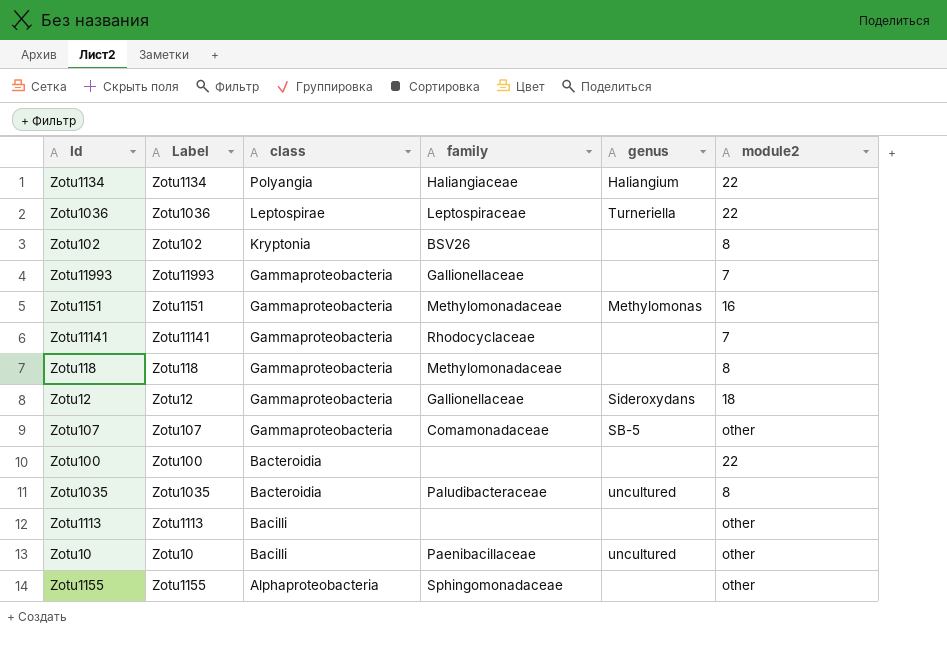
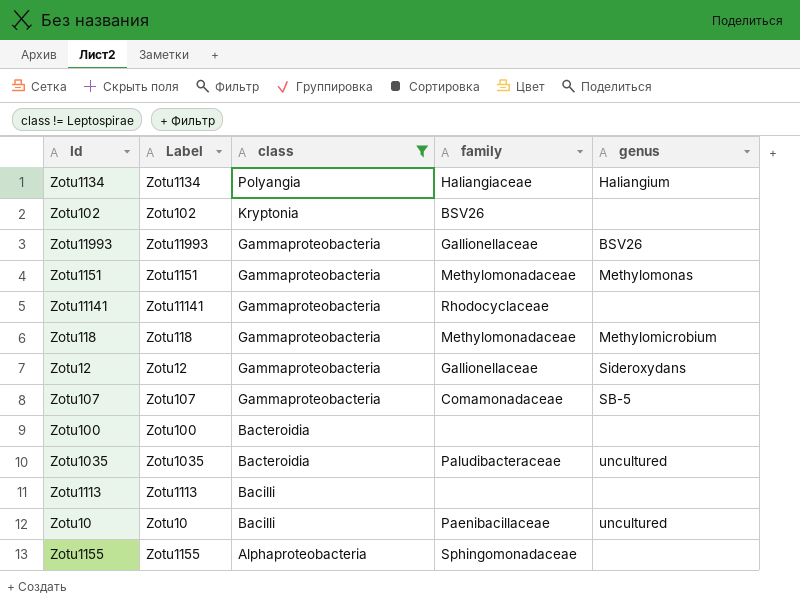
filter: none -> class != Leptospirae
column module2 | position: 6 -> none
Zotu11993 | genus: none -> BSV26
Zotu118 | genus: none -> Methylomicrobium

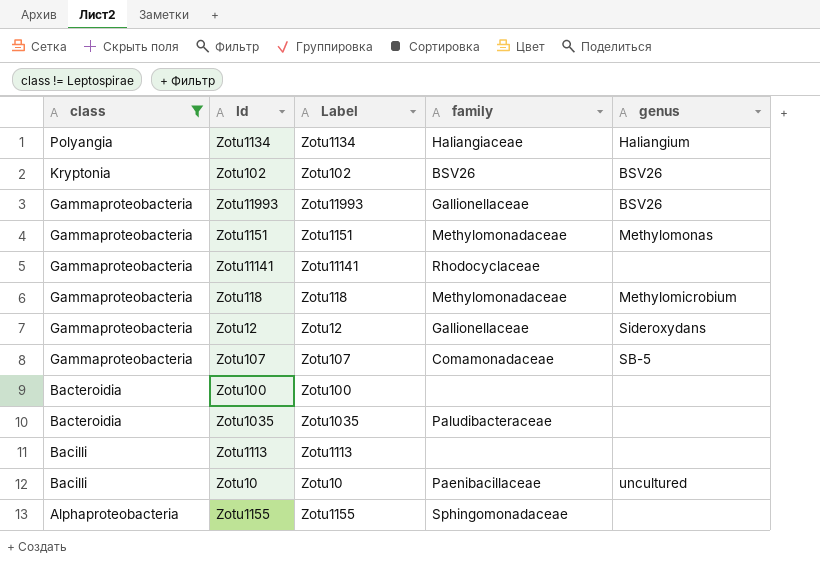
column class | position: 3 -> 1
Zotu102 | genus: none -> BSV26
Zotu1035 | genus: uncultured -> none

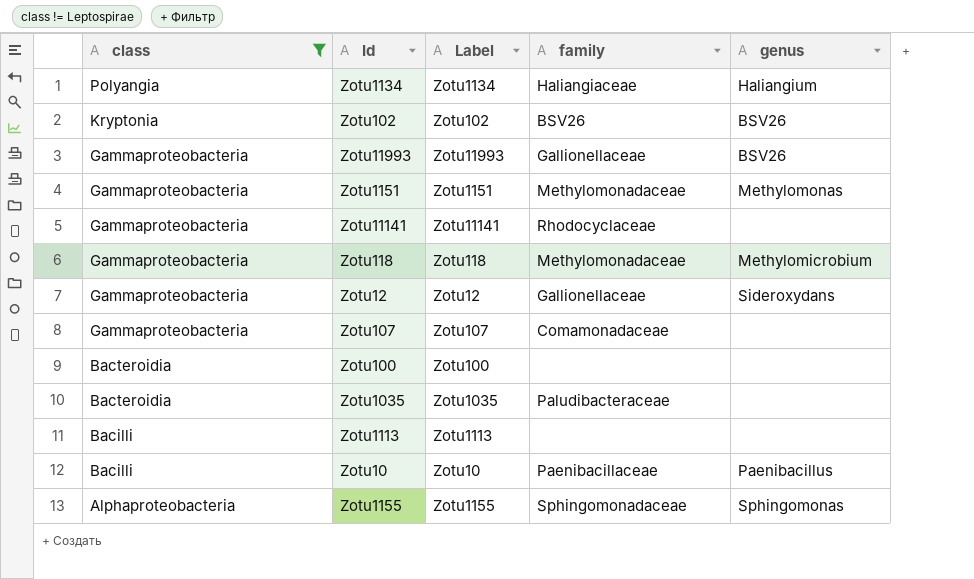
Zotu107 | genus: SB-5 -> none
Zotu10 | genus: uncultured -> Paenibacillus
Zotu1155 | genus: none -> Sphingomonas

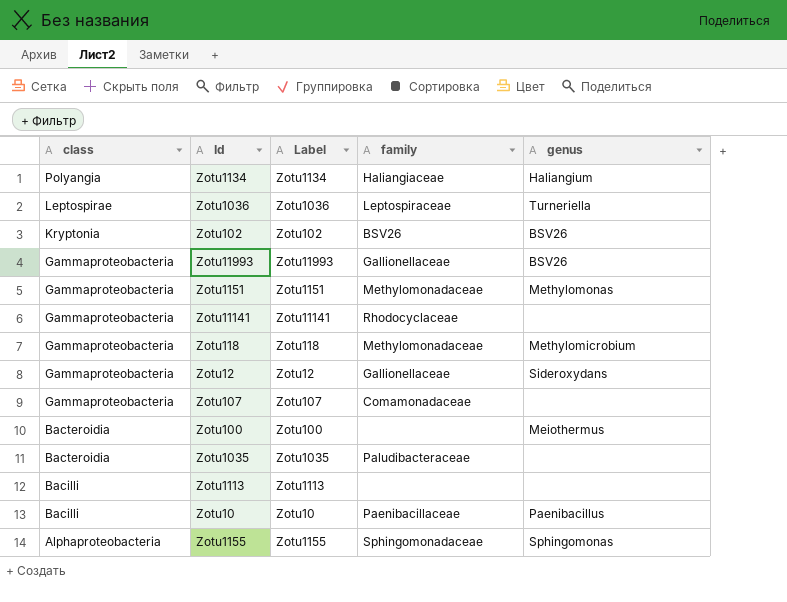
filter: class != Leptospirae -> none
Zotu100 | genus: none -> Meiothermus

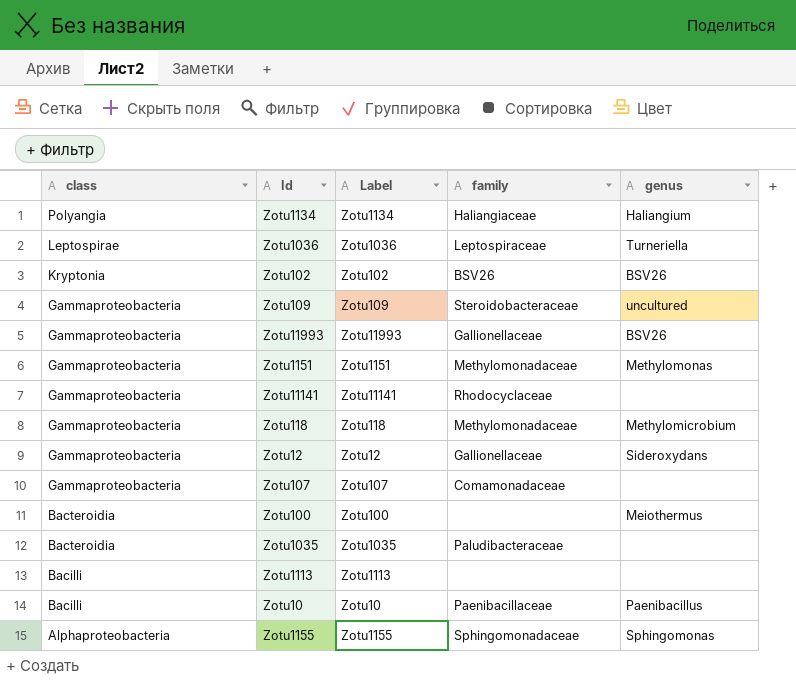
row Zotu109: none -> Gammaproteobacteria | Zotu109 | Steroidobacteraceae | uncultured

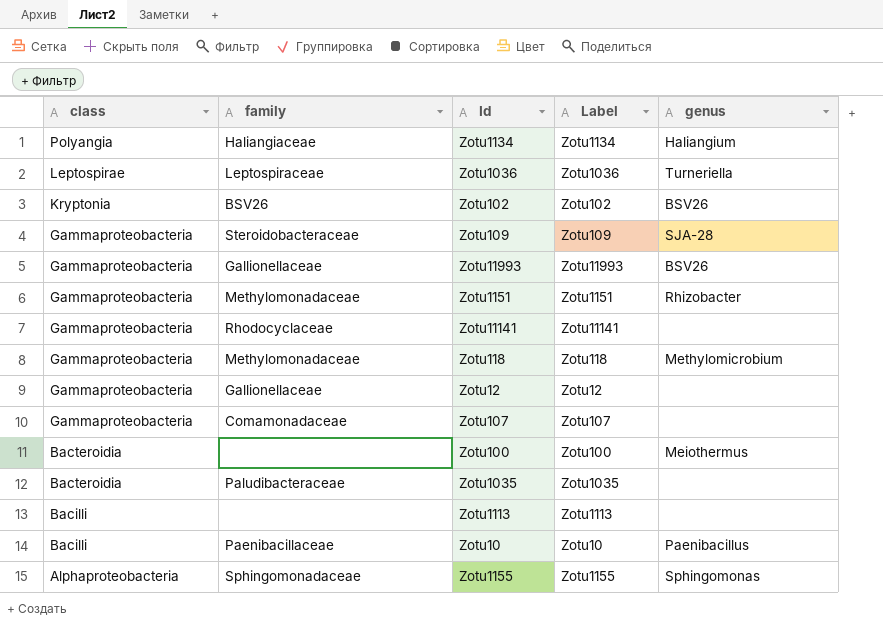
column family | position: 4 -> 2
Zotu109 | genus: uncultured -> SJA-28
Zotu1151 | genus: Methylomonas -> Rhizobacter
Zotu12 | genus: Sideroxydans -> none

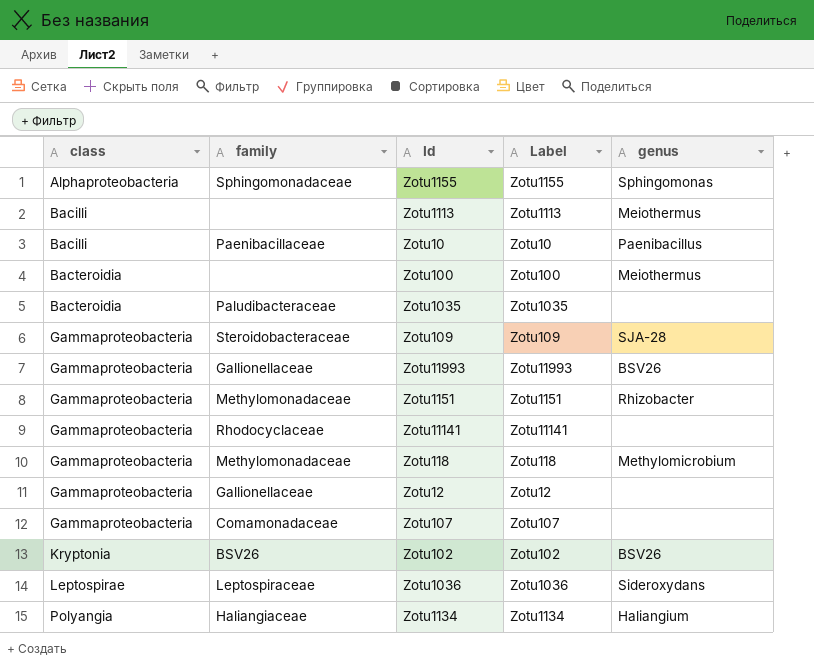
row order: class descending -> class ascending
Zotu1113 | genus: none -> Meiothermus
Zotu1036 | genus: Turneriella -> Sideroxydans

